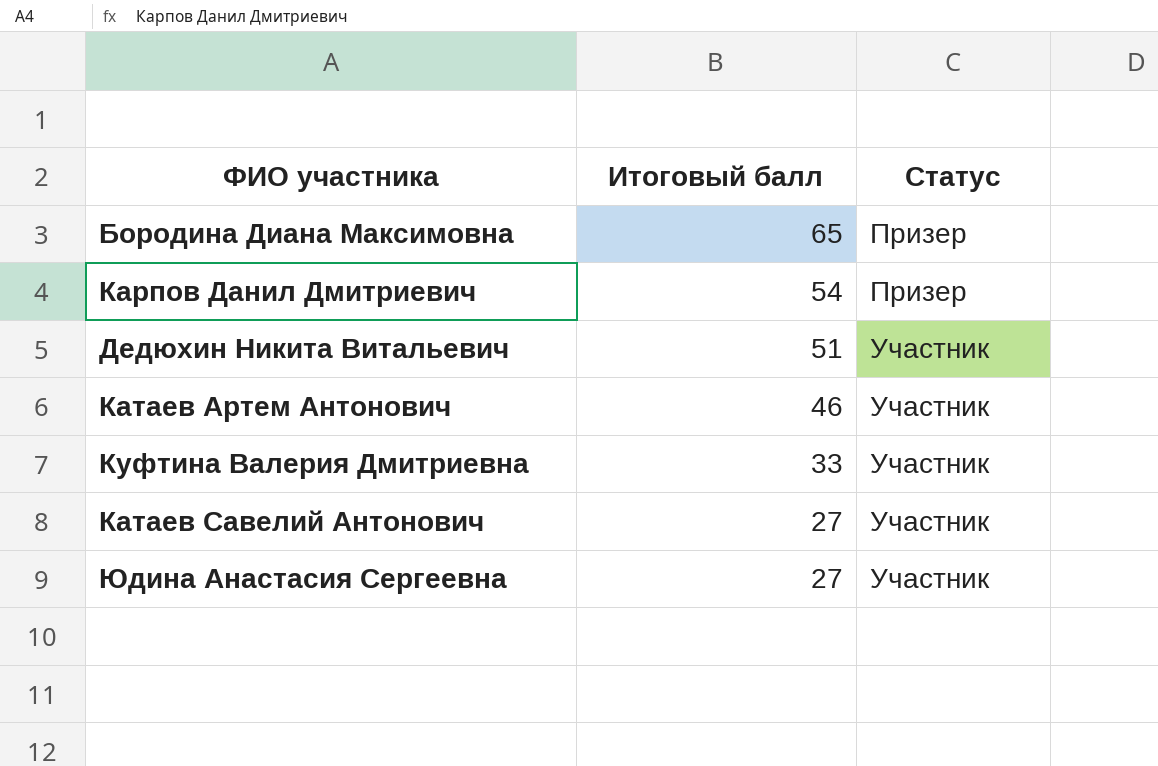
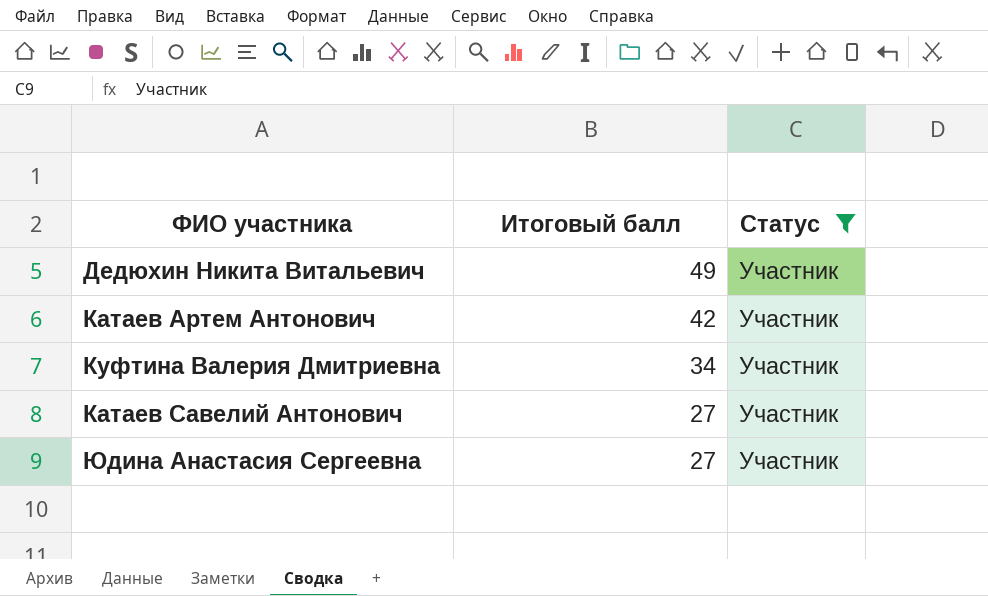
filter: none -> Статус = Участник
Дедюхин Никита Витальевич | Итоговый балл: 51 -> 49
Катаев Артем Антонович | Итоговый балл: 46 -> 42
Куфтина Валерия Дмитриевна | Итоговый балл: 33 -> 34

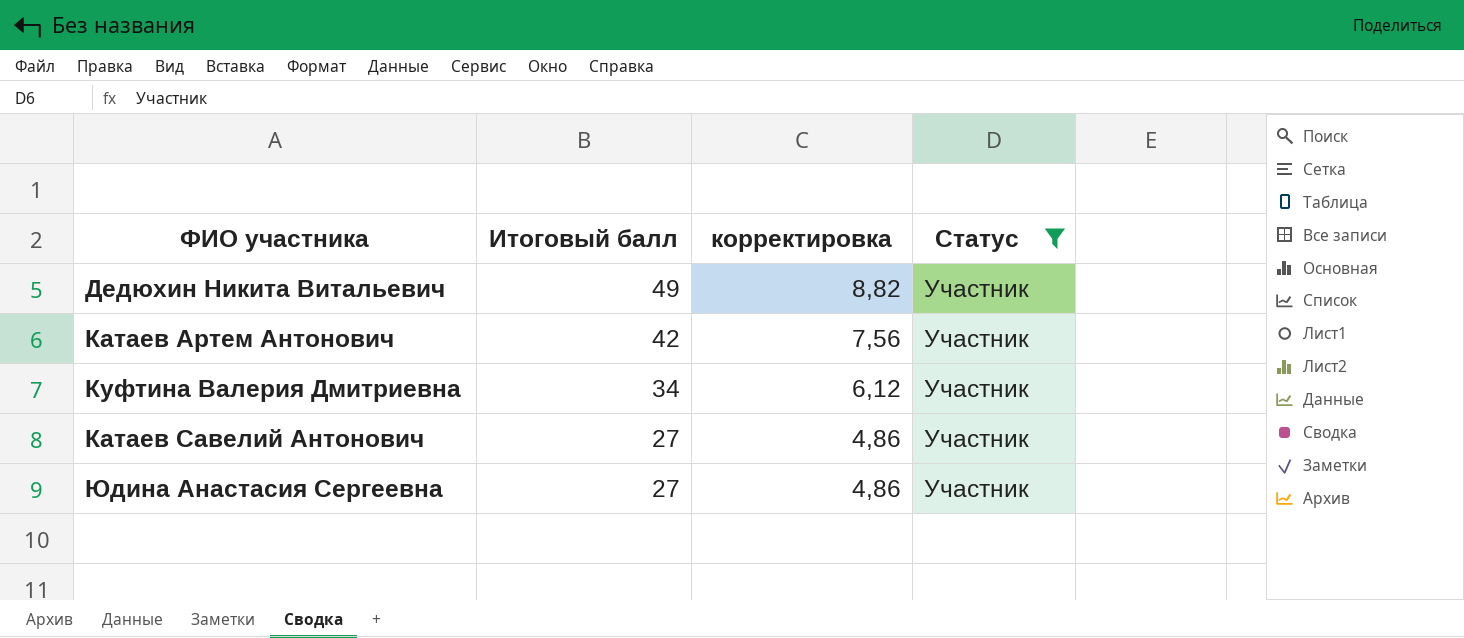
column корректировка | formula: none -> [Итоговый балл] * 0,18

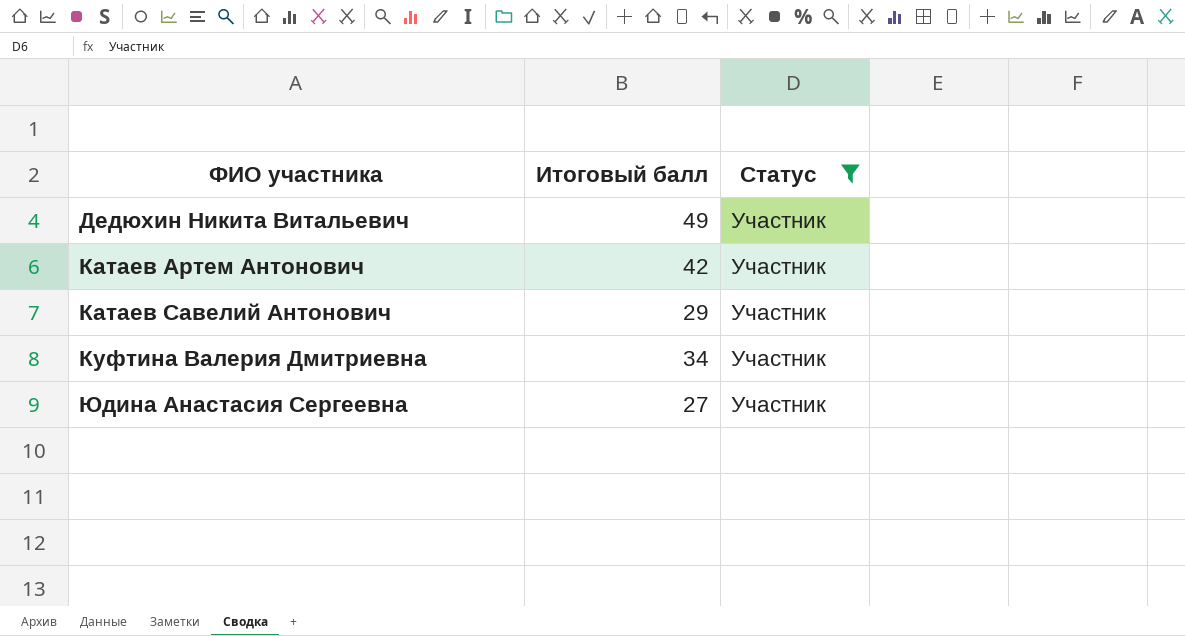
row order: Итоговый балл descending -> ФИО участника ascending
column корректировка | formula: [Итоговый балл] * 0,18 -> none
Катаев Савелий Антонович | Итоговый балл: 27 -> 29

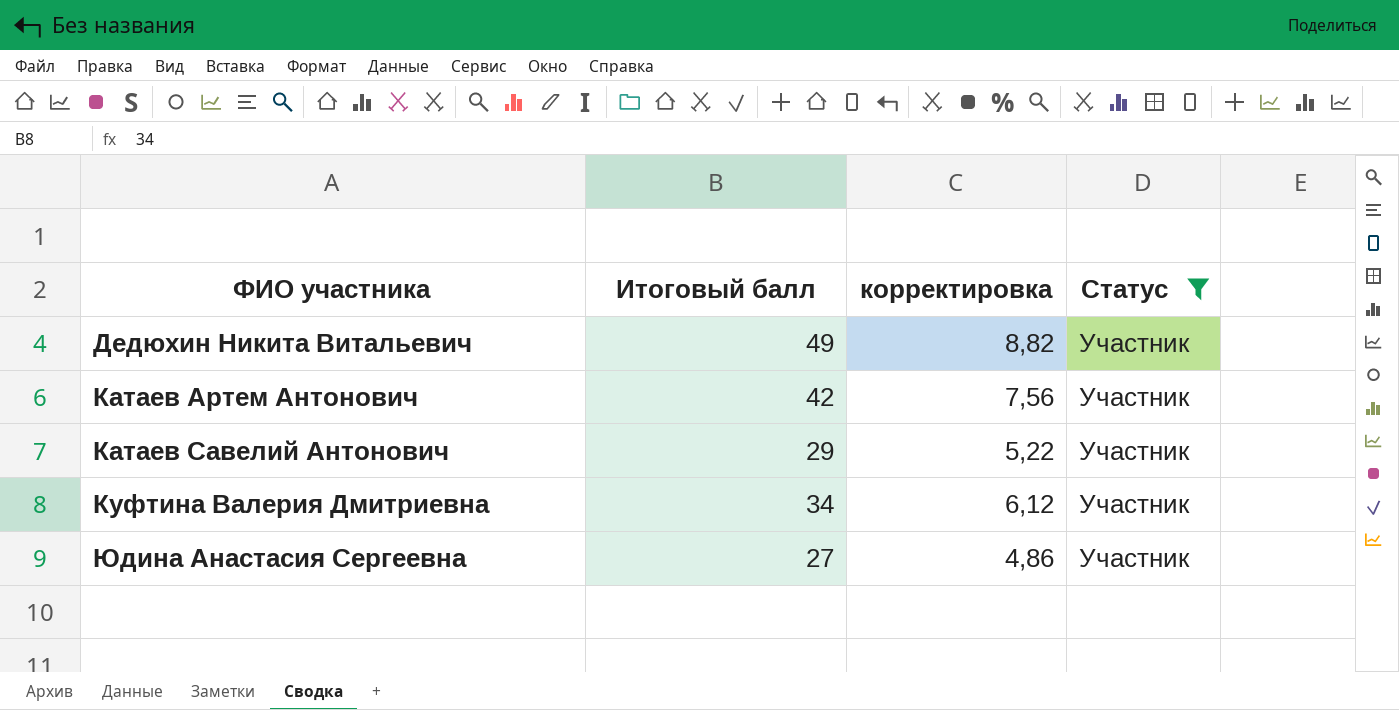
column корректировка | formula: none -> [Итоговый балл] * 0,18

